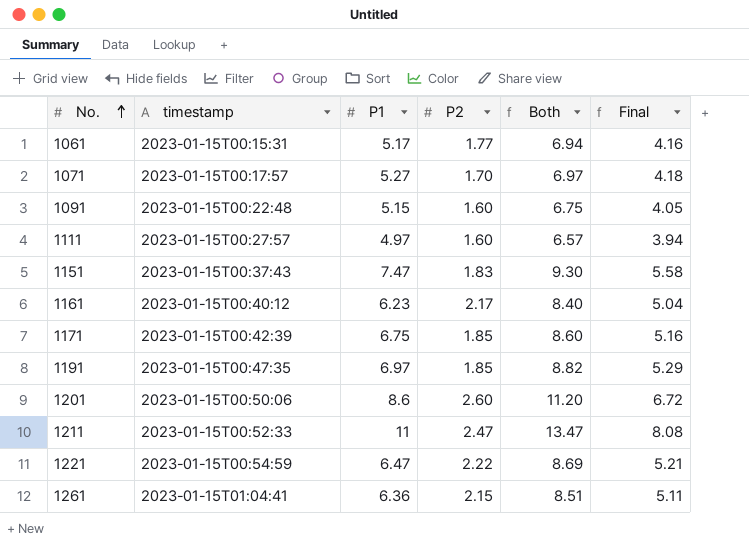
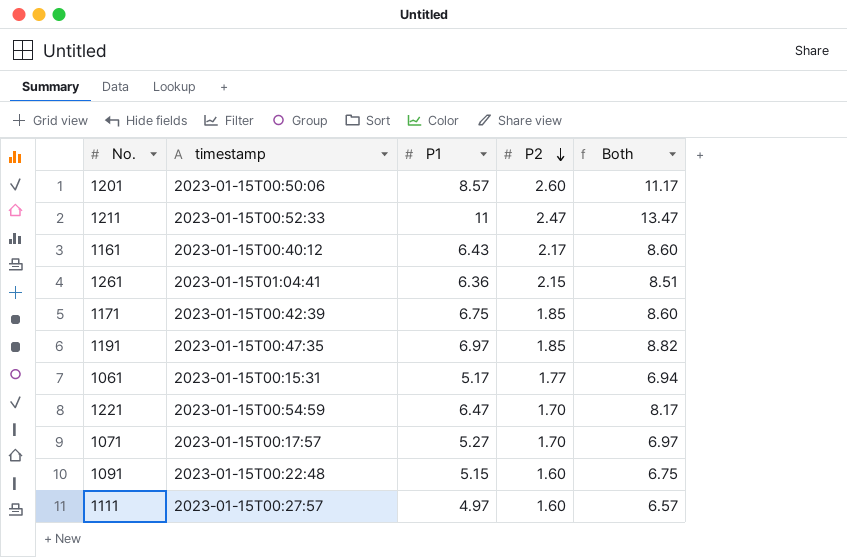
row order: No. ascending -> P2 descending
column Final | formula: [Both] * 0.6 -> none
row 1151: 2023-01-15T00:37:43 | 7.47 | 1.83 | 9.30 | 5.58 -> none
1201 | P1: 8.6 -> 8.57
1201 | Both: 11.20 -> 11.17
1161 | P1: 6.23 -> 6.43
1161 | Both: 8.40 -> 8.60
1221 | P2: 2.22 -> 1.70
1221 | Both: 8.69 -> 8.17

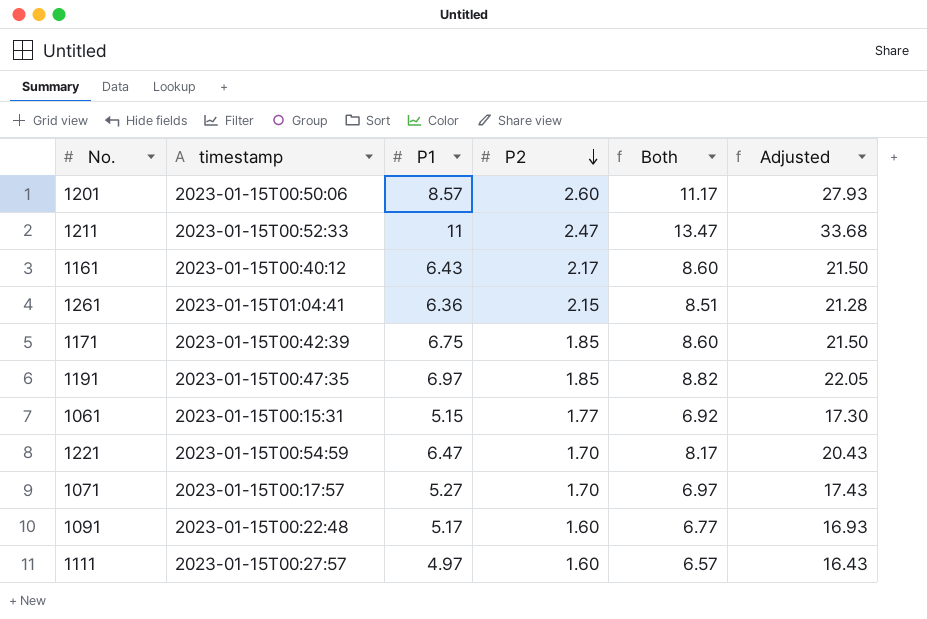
column Adjusted | formula: none -> [Both] * 2.5
1061 | P1: 5.17 -> 5.15
1061 | Both: 6.94 -> 6.92
1091 | P1: 5.15 -> 5.17
1091 | Both: 6.75 -> 6.77

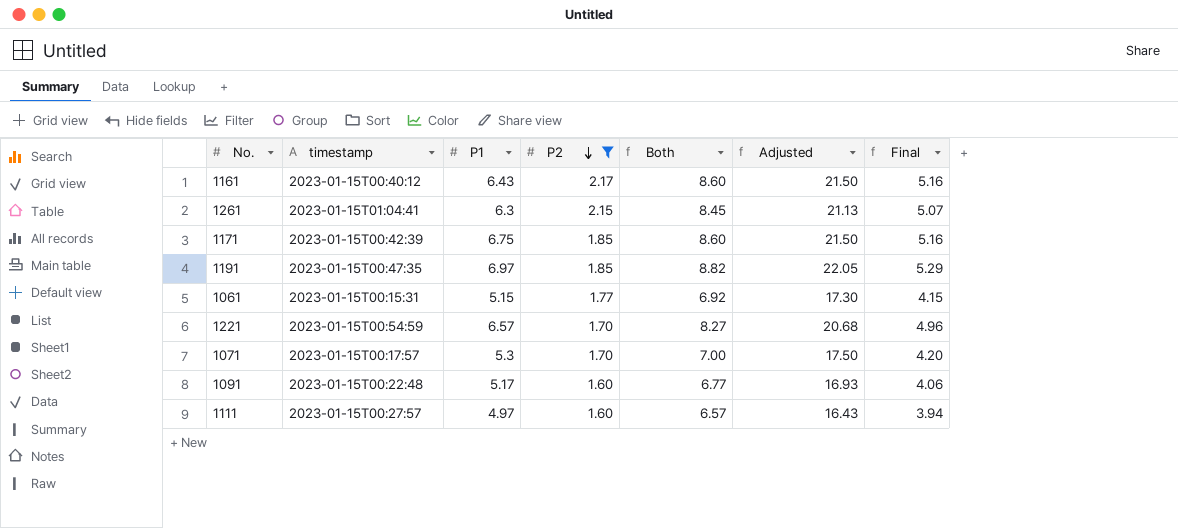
filter: none -> P2 <= 2.17
column Final | formula: none -> [Both] * 0.6
1261 | P1: 6.36 -> 6.3
1261 | Both: 8.51 -> 8.45
1261 | Adjusted: 21.28 -> 21.13
1221 | P1: 6.47 -> 6.57
1221 | Both: 8.17 -> 8.27
1221 | Adjusted: 20.43 -> 20.68
1071 | P1: 5.27 -> 5.3
1071 | Both: 6.97 -> 7.00
1071 | Adjusted: 17.43 -> 17.50

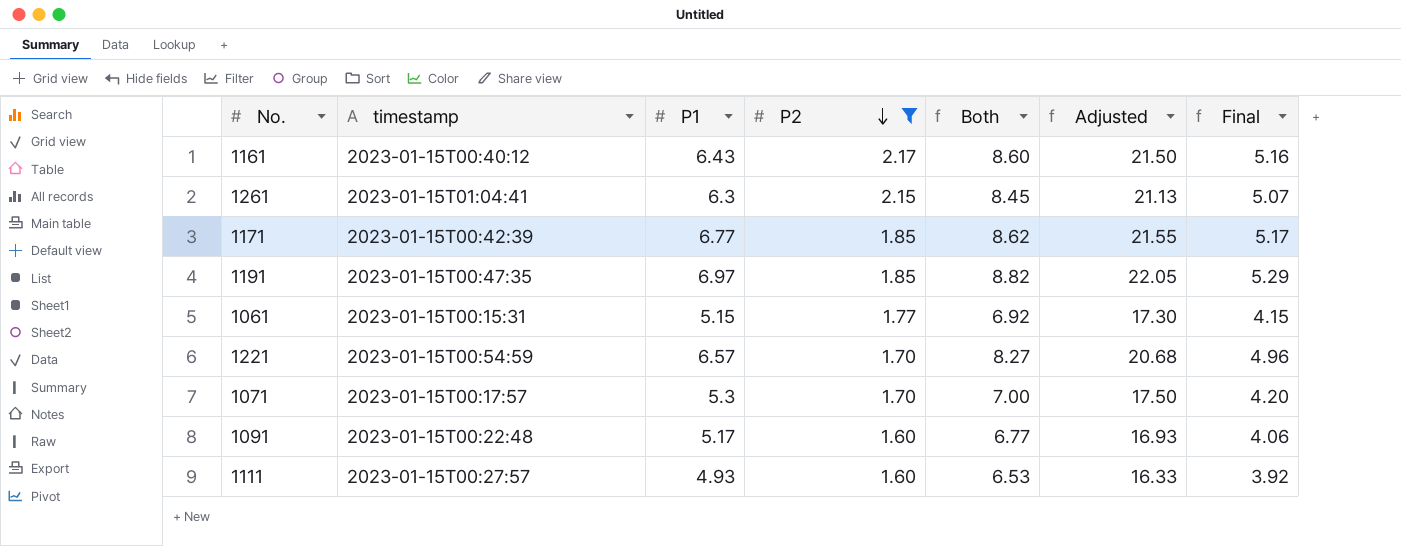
1171 | P1: 6.75 -> 6.77
1171 | Both: 8.60 -> 8.62
1171 | Adjusted: 21.50 -> 21.55
1171 | Final: 5.16 -> 5.17
1111 | P1: 4.97 -> 4.93
1111 | Both: 6.57 -> 6.53
1111 | Adjusted: 16.43 -> 16.33
1111 | Final: 3.94 -> 3.92

